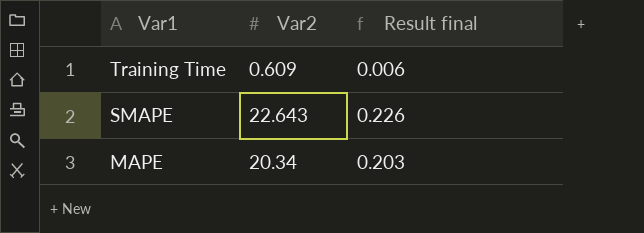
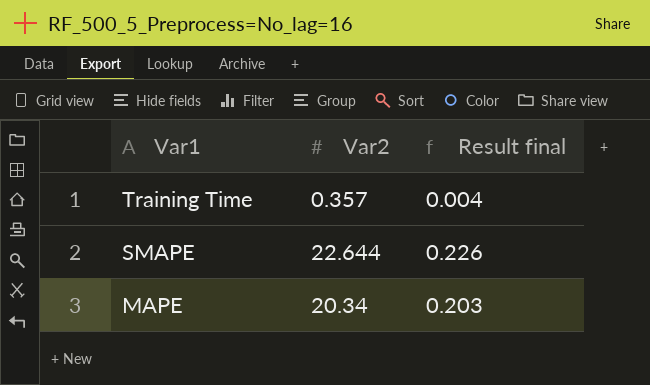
Training Time | Var2: 0.609 -> 0.357
Training Time | Result final: 0.006 -> 0.004
SMAPE | Var2: 22.643 -> 22.644

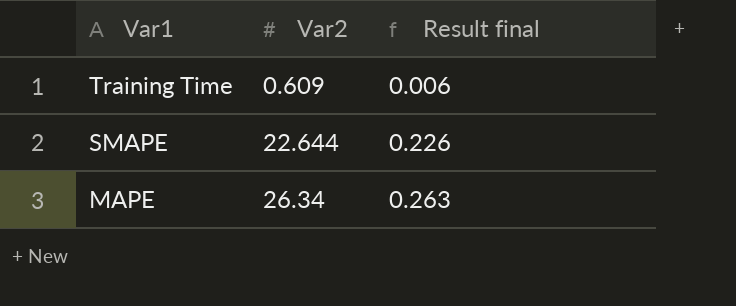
Training Time | Var2: 0.357 -> 0.609
Training Time | Result final: 0.004 -> 0.006
MAPE | Var2: 20.34 -> 26.34
MAPE | Result final: 0.203 -> 0.263

